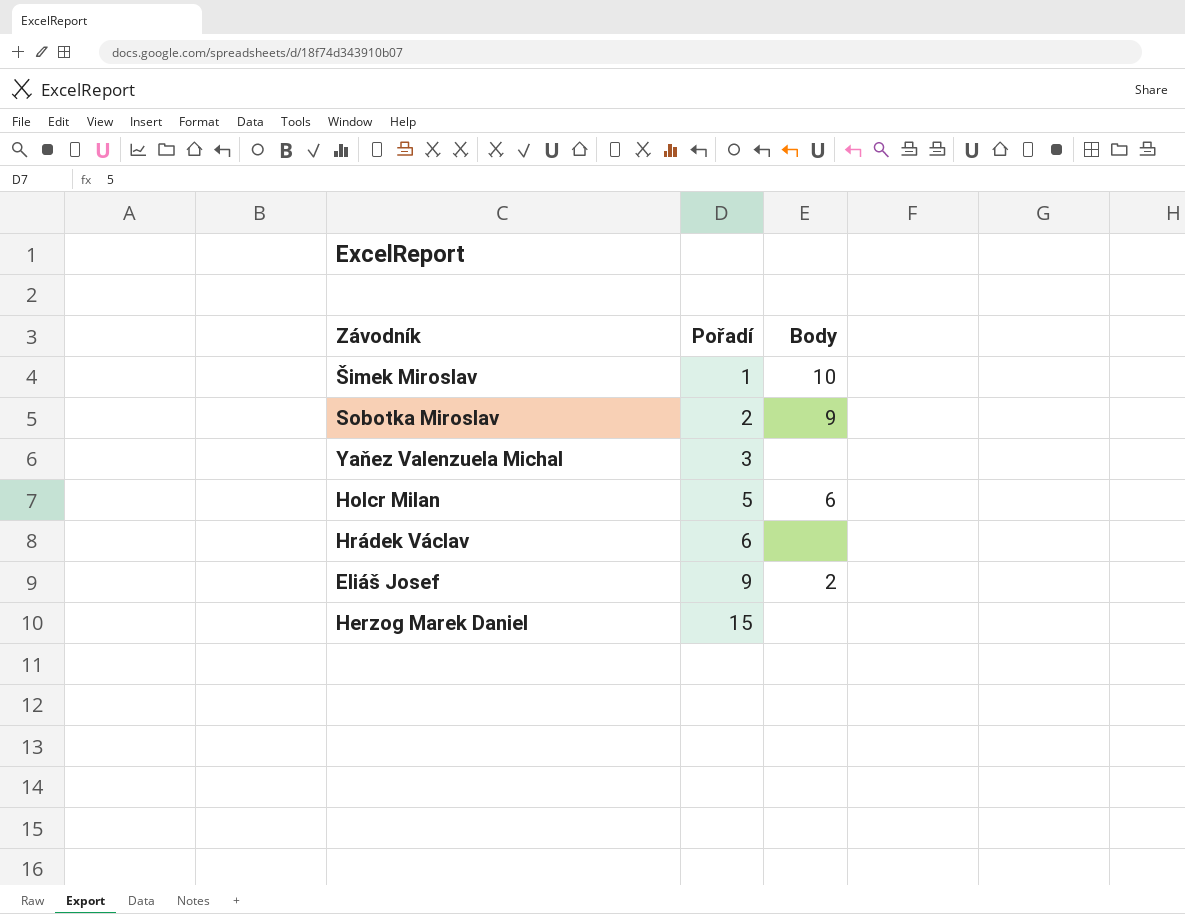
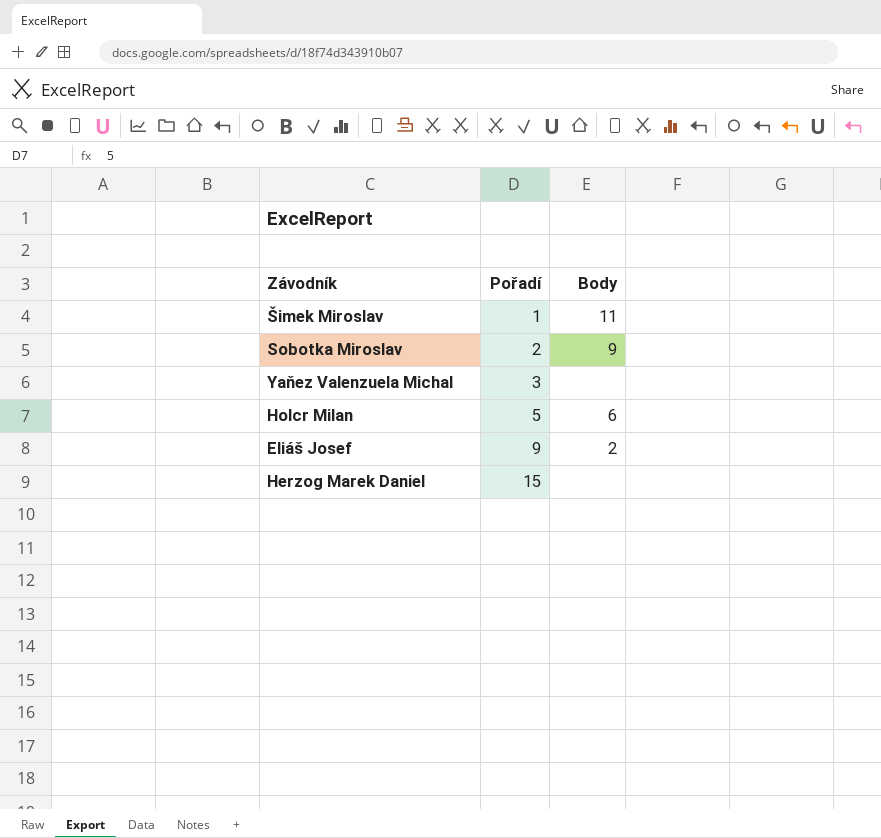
row Hrádek Václav: 6 | none -> none
Šimek Miroslav | Body: 10 -> 11

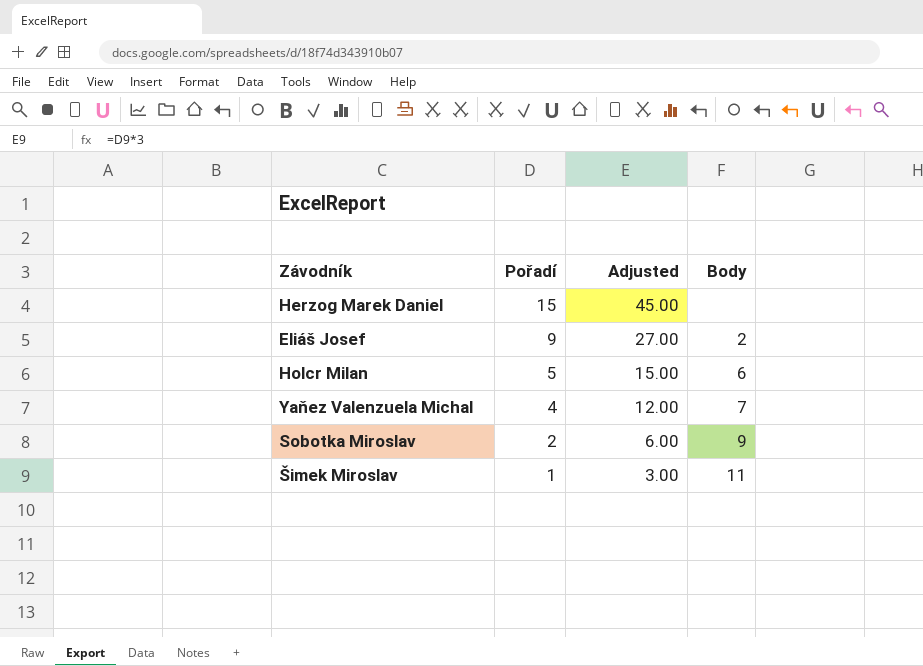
row order: Pořadí ascending -> Pořadí descending
column Adjusted | formula: none -> [Pořadí] * 3
Yaňez Valenzuela Michal | Pořadí: 3 -> 4
Yaňez Valenzuela Michal | Body: none -> 7

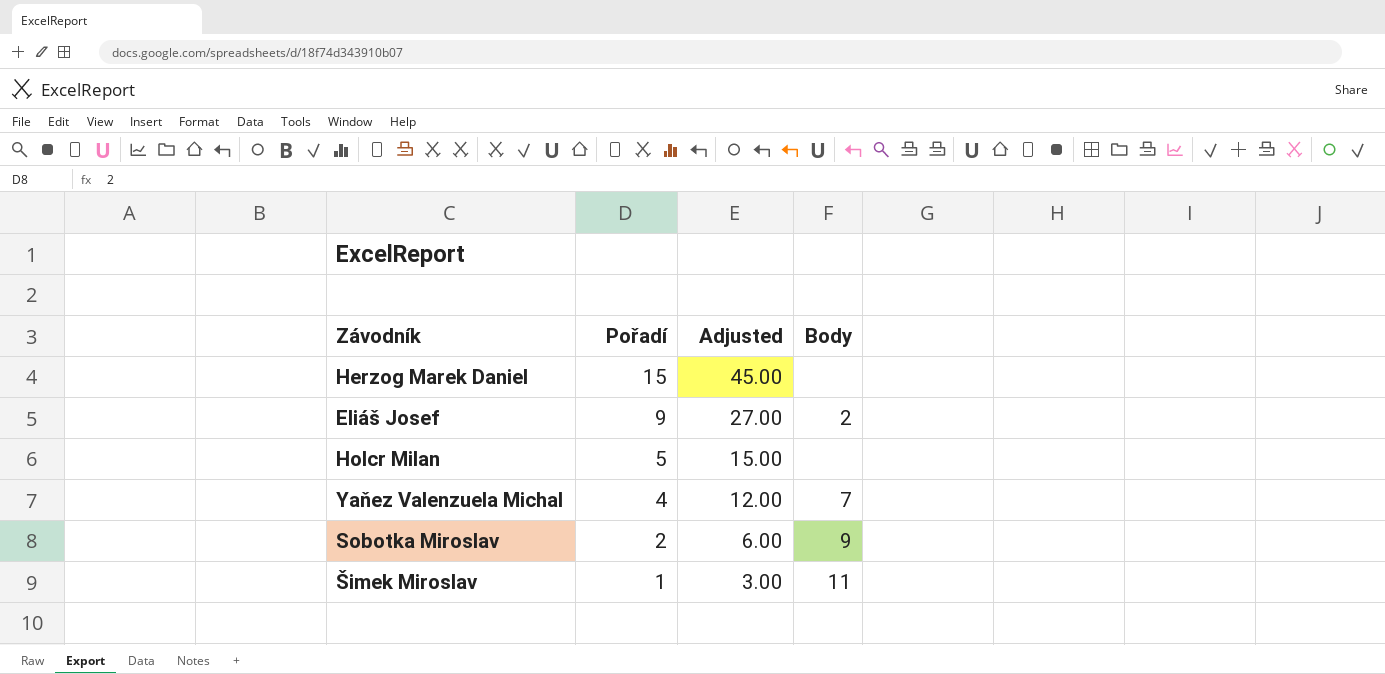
Holcr Milan | Body: 6 -> none

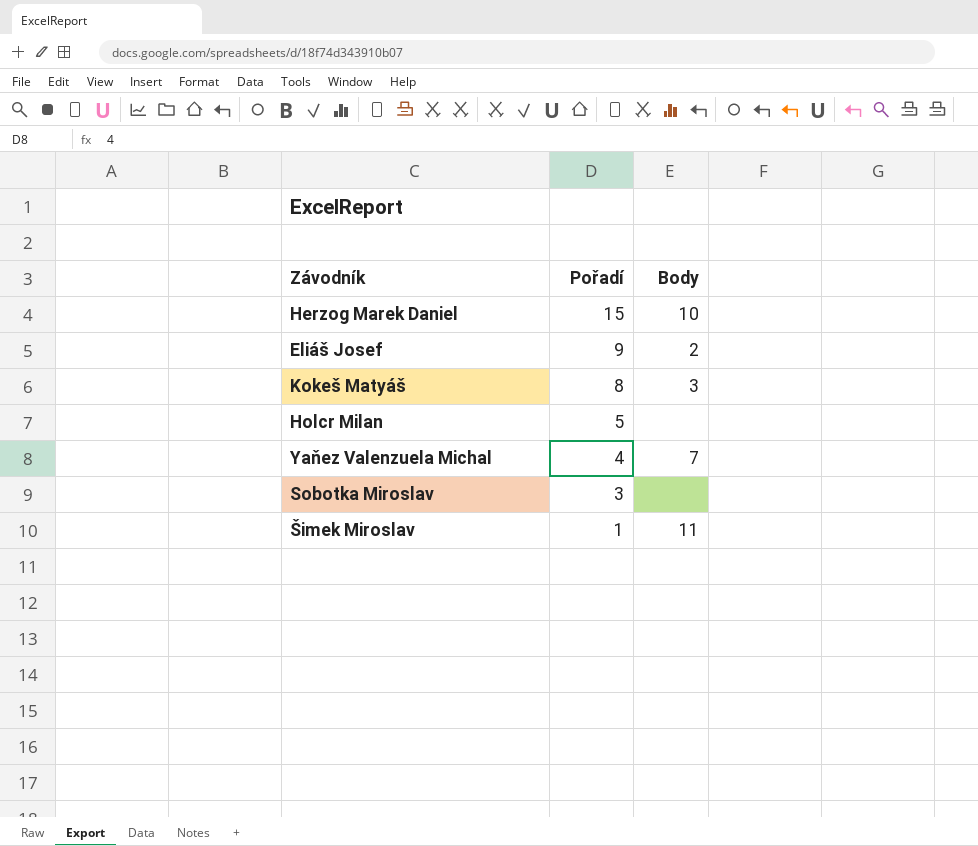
column Adjusted | formula: [Pořadí] * 3 -> none
Herzog Marek Daniel | Body: none -> 10
row Kokeš Matyáš: none -> 8 | 3
Sobotka Miroslav | Pořadí: 2 -> 3
Sobotka Miroslav | Body: 9 -> none

